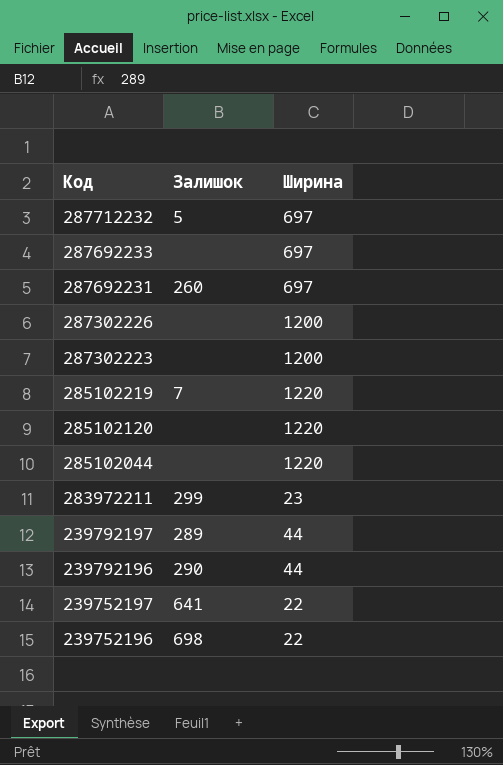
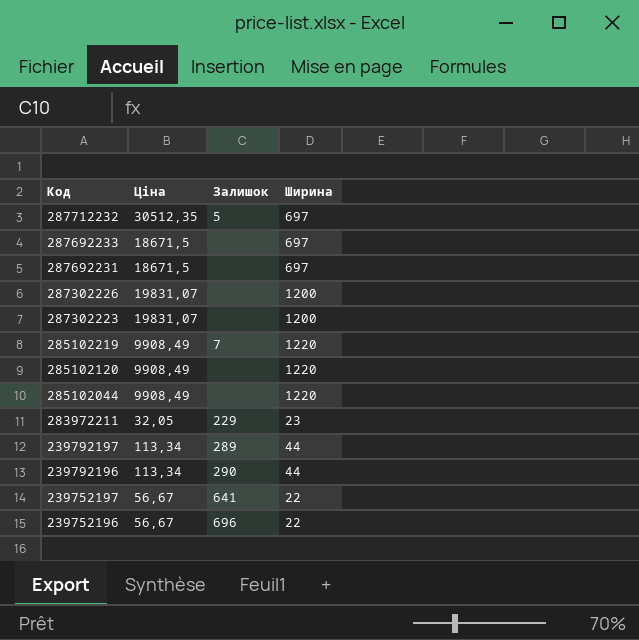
column Ціна | position: none -> 2
287692231 | Залишок: 260 -> none
283972211 | Залишок: 299 -> 229
239752196 | Залишок: 698 -> 696

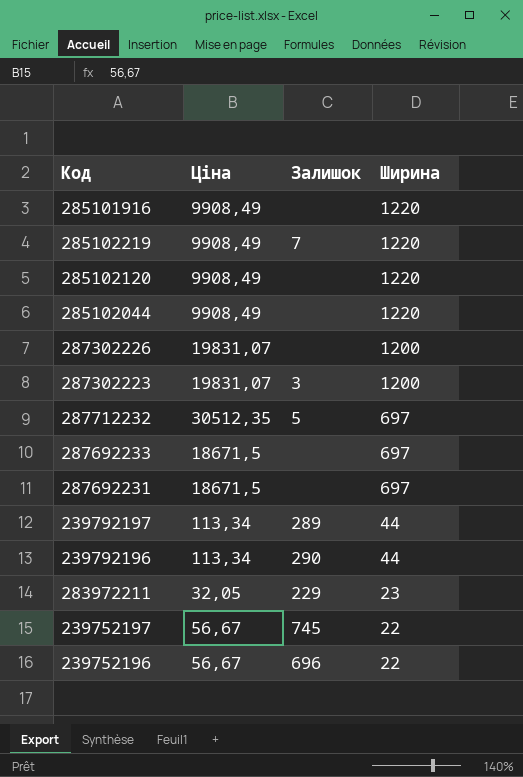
row order: Код descending -> Ширина descending
row 285101916: none -> 9908,49 | none | 1220
287302223 | Залишок: none -> 3
239752197 | Залишок: 641 -> 745

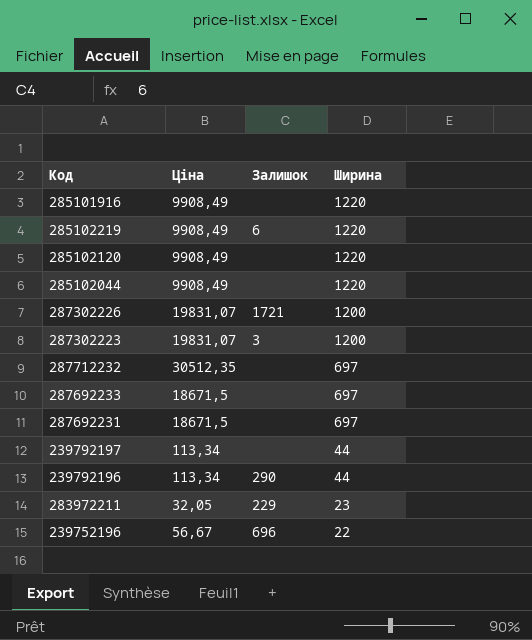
row 239752197: 56,67 | 745 | 22 -> none
285102219 | Залишок: 7 -> 6
287302226 | Залишок: none -> 1721
287712232 | Залишок: 5 -> none
239792197 | Залишок: 289 -> none

